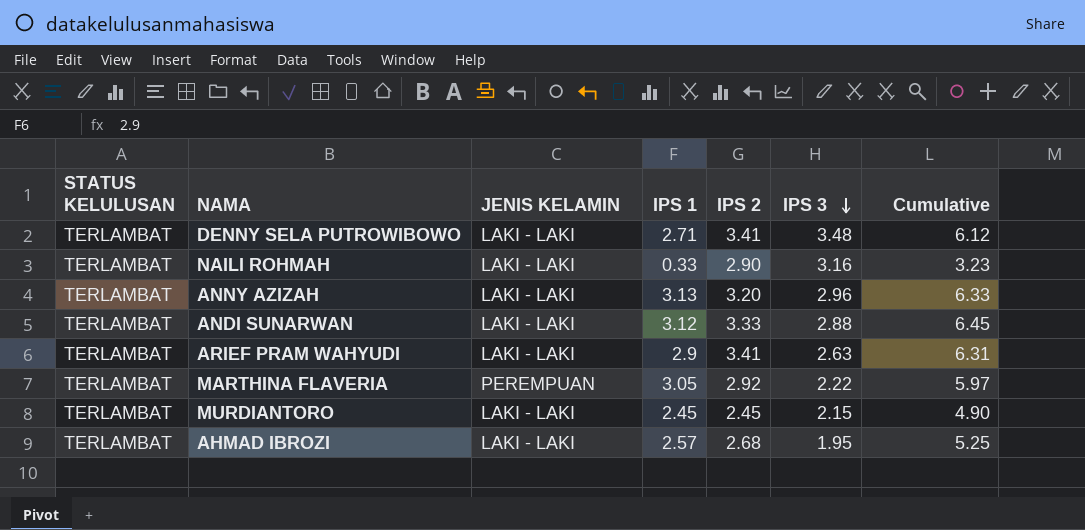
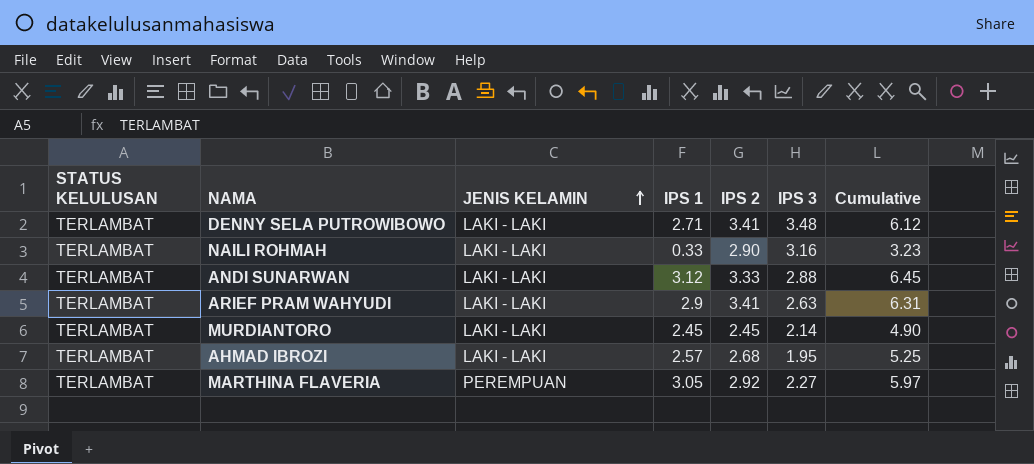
row order: IPS 3 descending -> JENIS KELAMIN ascending
row ANNY AZIZAH: TERLAMBAT | LAKI - LAKI | 3.13 | 3.20 | 2.96 | 6.33 -> none
MURDIANTORO | IPS 3: 2.15 -> 2.14
MARTHINA FLAVERIA | IPS 3: 2.22 -> 2.27

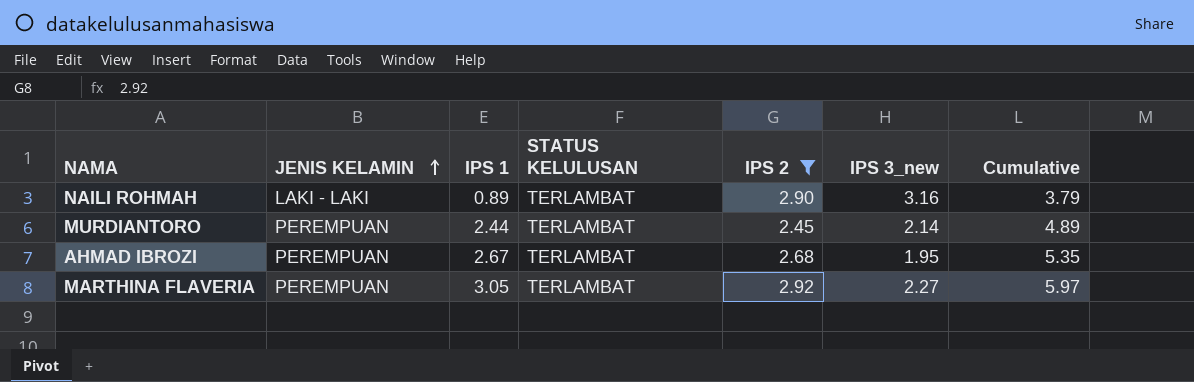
filter: none -> IPS 2 <= 2.92
column STATUS KELULUSAN | position: 1 -> 4
column name: IPS 3 -> IPS 3_new
NAILI ROHMAH | IPS 1: 0.33 -> 0.89
NAILI ROHMAH | Cumulative: 3.23 -> 3.79
MURDIANTORO | JENIS KELAMIN: LAKI - LAKI -> PEREMPUAN
MURDIANTORO | IPS 1: 2.45 -> 2.44
MURDIANTORO | Cumulative: 4.90 -> 4.89
AHMAD IBROZI | JENIS KELAMIN: LAKI - LAKI -> PEREMPUAN
AHMAD IBROZI | IPS 1: 2.57 -> 2.67
AHMAD IBROZI | Cumulative: 5.25 -> 5.35

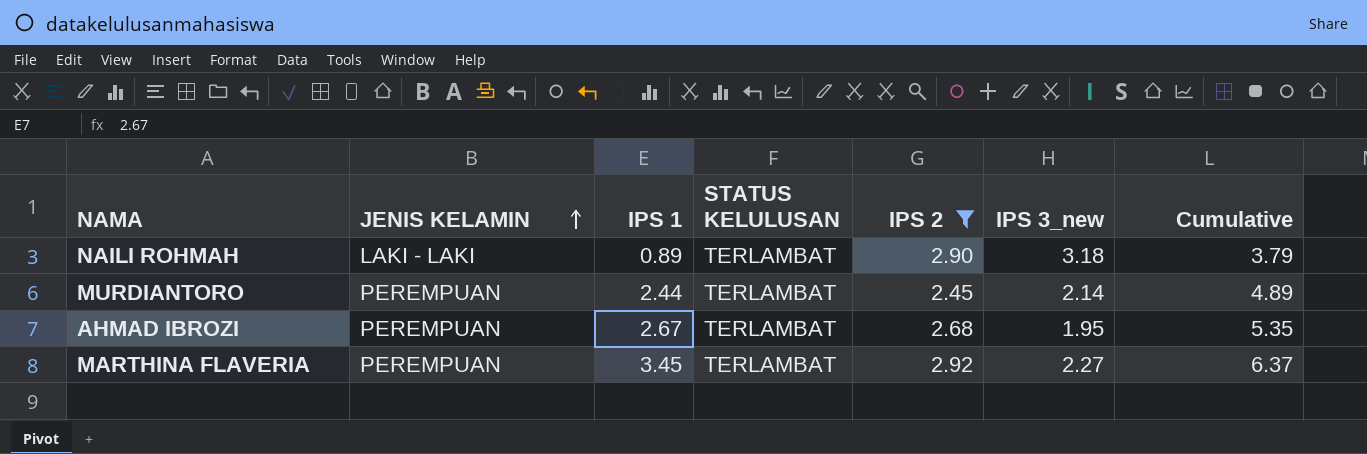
NAILI ROHMAH | IPS 3_new: 3.16 -> 3.18
MARTHINA FLAVERIA | IPS 1: 3.05 -> 3.45
MARTHINA FLAVERIA | Cumulative: 5.97 -> 6.37

